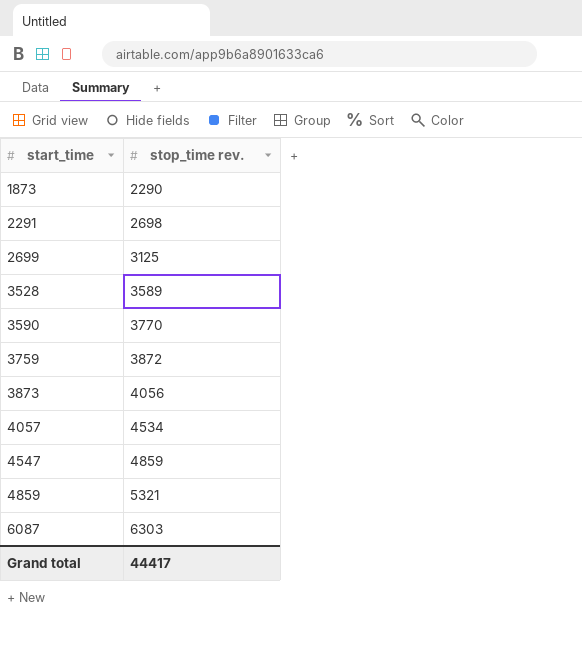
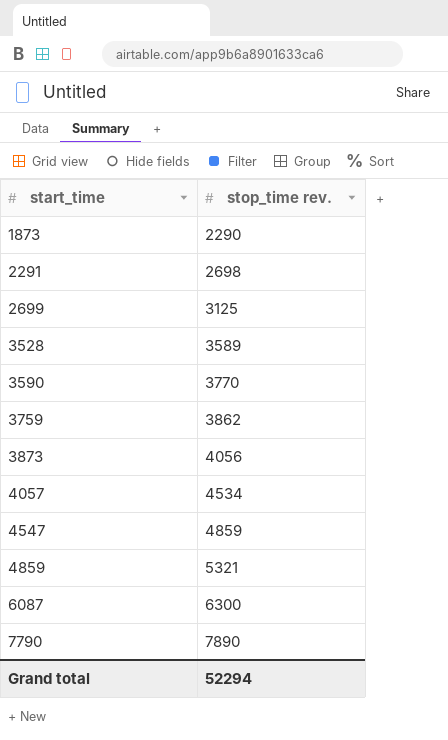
3759 | stop_time rev.: 3872 -> 3862
6087 | stop_time rev.: 6303 -> 6300
row 7790: none -> 7890
Grand total | stop_time rev.: 44417 -> 52294

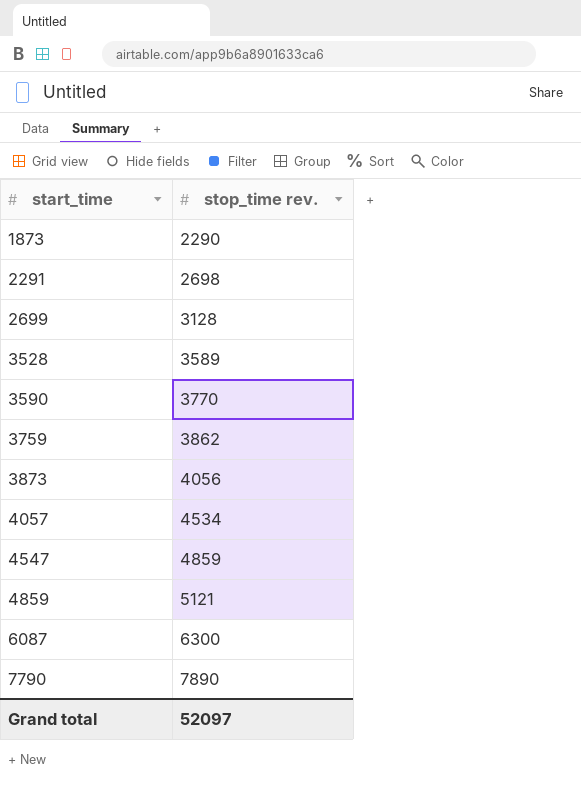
2699 | stop_time rev.: 3125 -> 3128
4859 | stop_time rev.: 5321 -> 5121
Grand total | stop_time rev.: 52294 -> 52097

